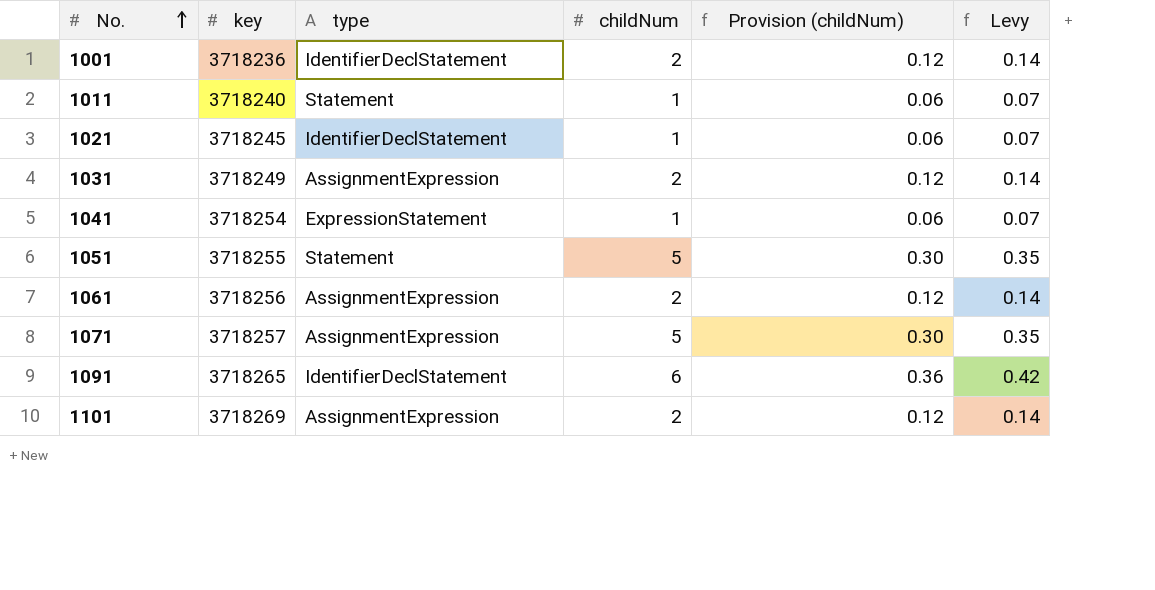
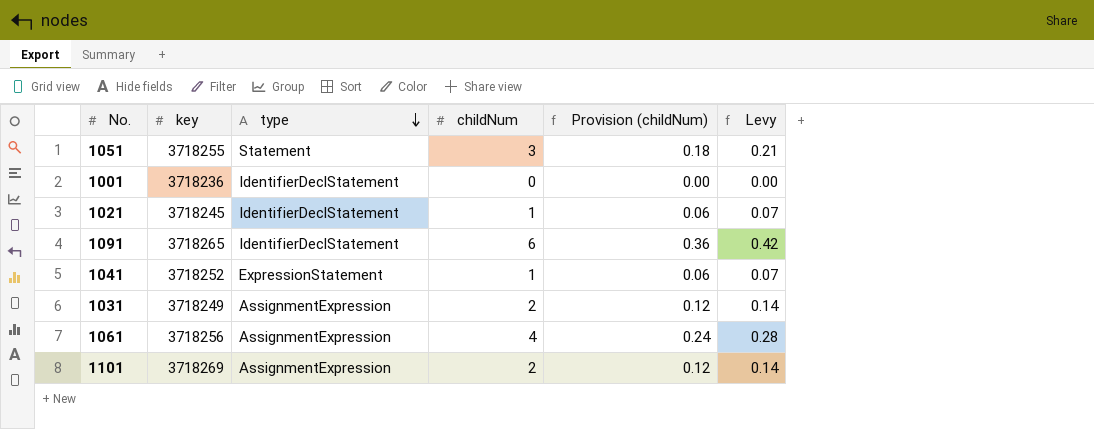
row order: No. ascending -> type descending
row 1011: 3718240 | Statement | 1 | 0.06 | 0.07 -> none
row 1071: 3718257 | AssignmentExpression | 5 | 0.30 | 0.35 -> none
1051 | childNum: 5 -> 3
1051 | Provision (childNum): 0.30 -> 0.18
1051 | Levy: 0.35 -> 0.21
1001 | childNum: 2 -> 0
1001 | Provision (childNum): 0.12 -> 0.00
1001 | Levy: 0.14 -> 0.00
1041 | key: 3718254 -> 3718252
1061 | childNum: 2 -> 4
1061 | Provision (childNum): 0.12 -> 0.24
1061 | Levy: 0.14 -> 0.28

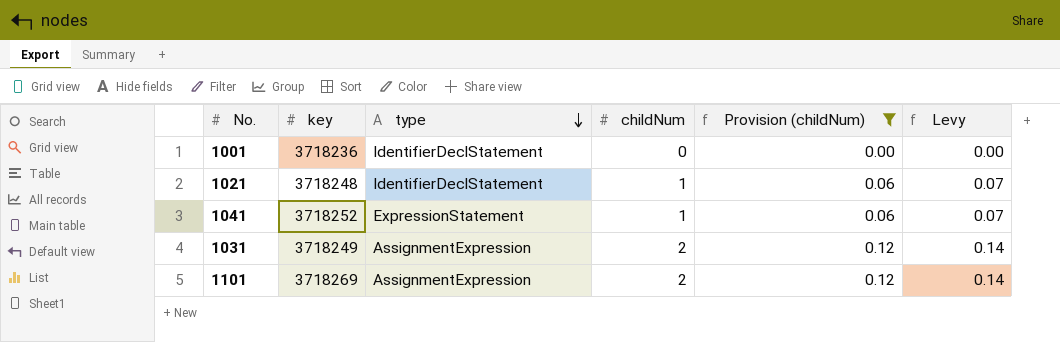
filter: none -> Provision (childNum) <= 0.12
1021 | key: 3718245 -> 3718248

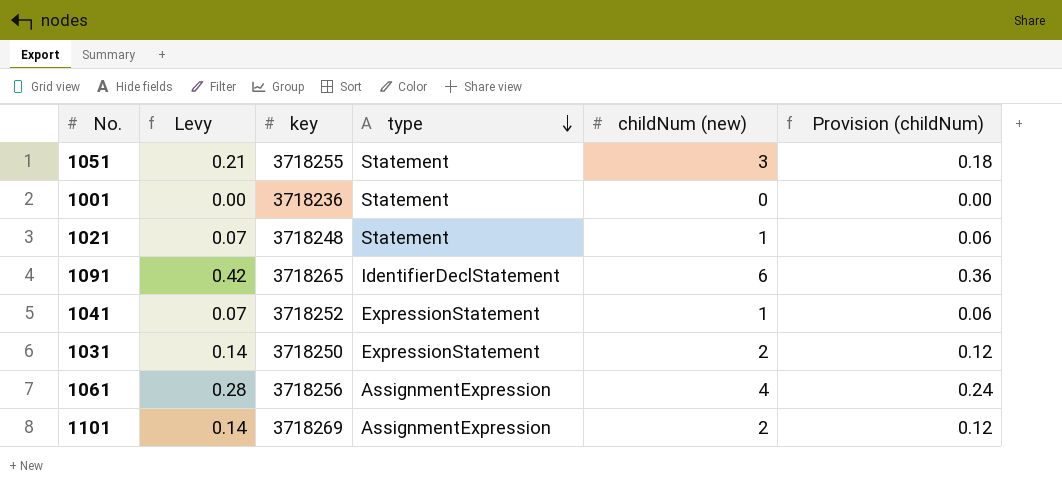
filter: Provision (childNum) <= 0.12 -> none
column Levy | position: 6 -> 2
column name: childNum -> childNum (new)
1001 | type: IdentifierDeclStatement -> Statement
1021 | type: IdentifierDeclStatement -> Statement
1031 | key: 3718249 -> 3718250
1031 | type: AssignmentExpression -> ExpressionStatement

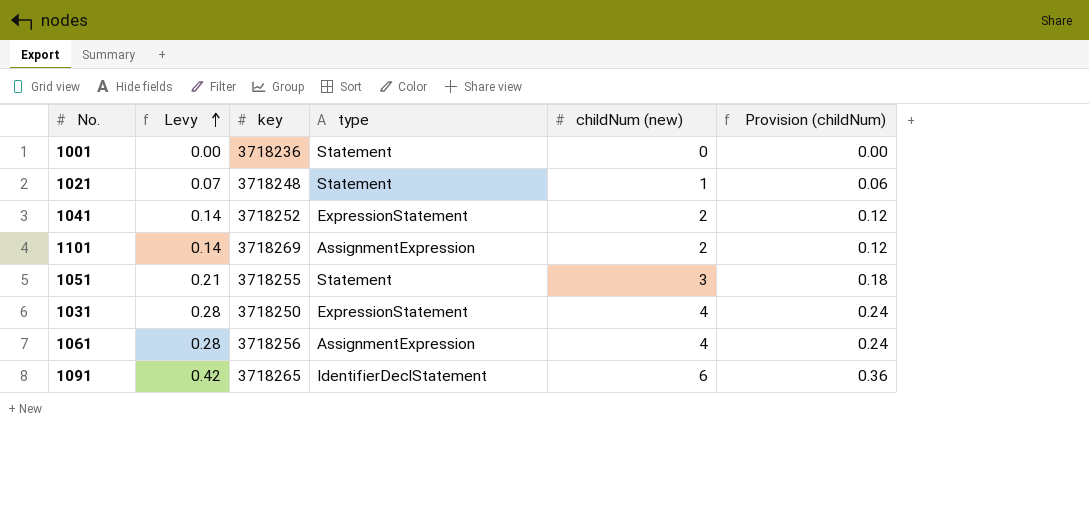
row order: type descending -> Levy ascending
1041 | Levy: 0.07 -> 0.14
1041 | childNum (new): 1 -> 2
1041 | Provision (childNum): 0.06 -> 0.12
1031 | Levy: 0.14 -> 0.28
1031 | childNum (new): 2 -> 4
1031 | Provision (childNum): 0.12 -> 0.24

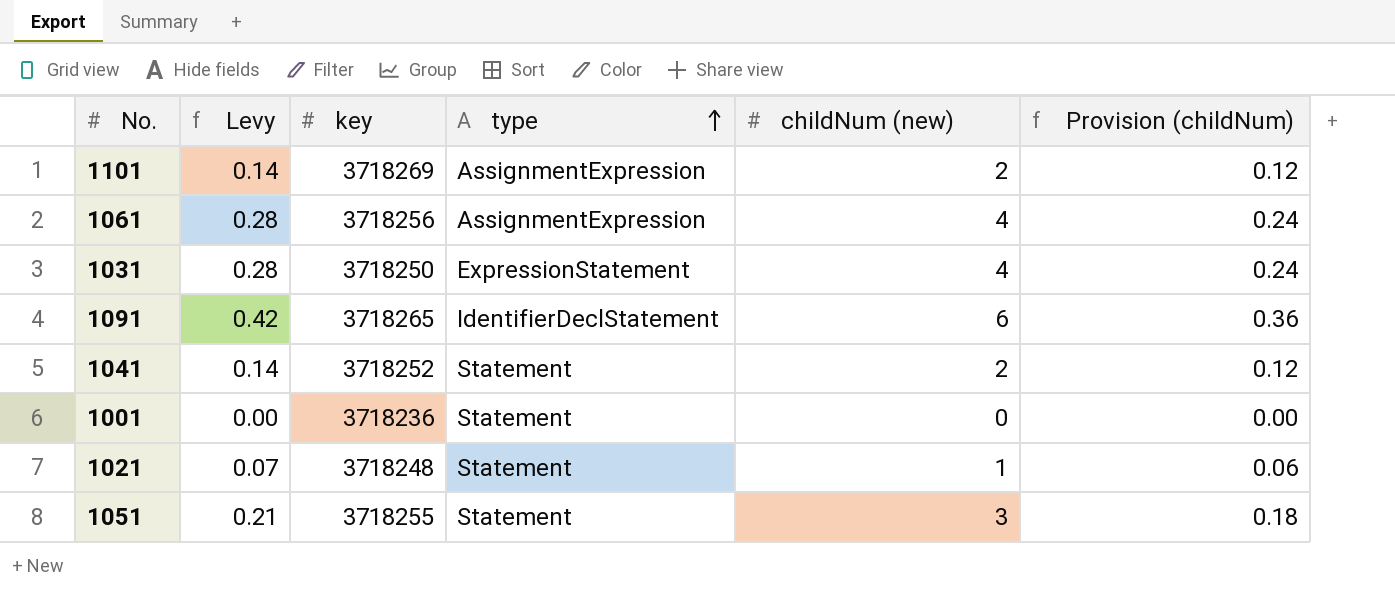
row order: Levy ascending -> type ascending
1041 | type: ExpressionStatement -> Statement

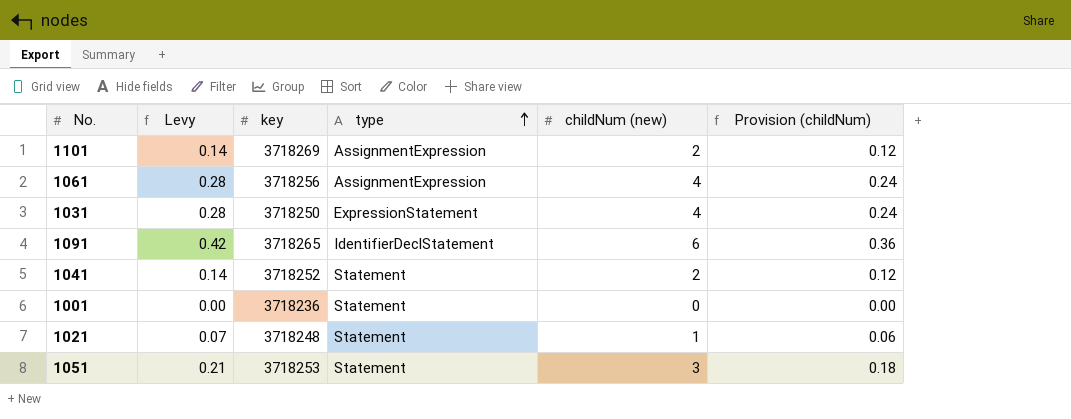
1051 | key: 3718255 -> 3718253

